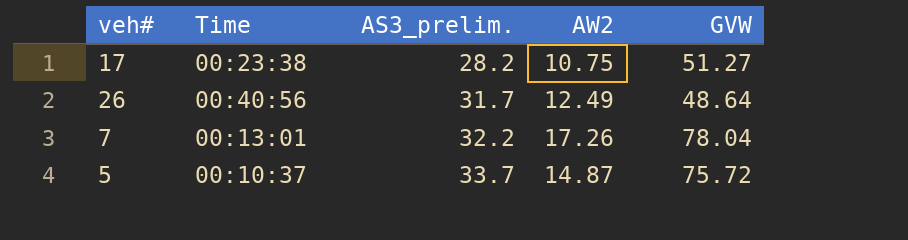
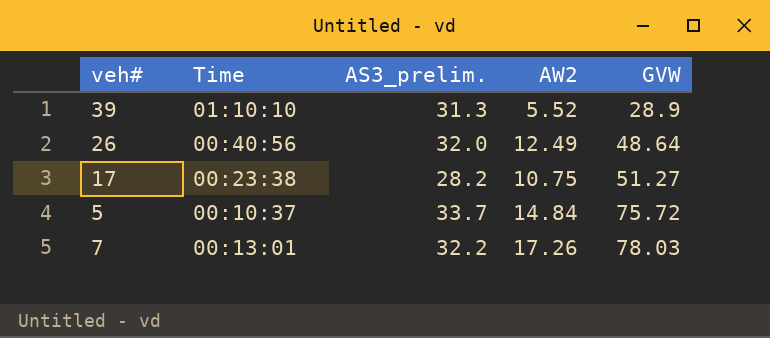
row order: AS3_prelim. ascending -> GVW ascending
row 39: none -> 01:10:10 | 31.3 | 5.52 | 28.9
26 | AS3_prelim.: 31.7 -> 32.0
5 | AW2: 14.87 -> 14.84
7 | GVW: 78.04 -> 78.03

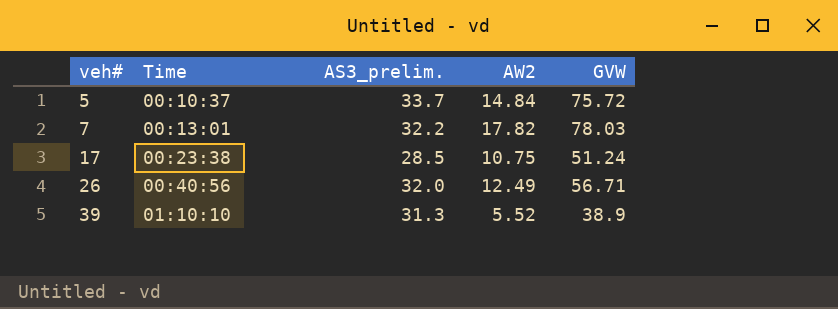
row order: GVW ascending -> veh# ascending
7 | AW2: 17.26 -> 17.82
17 | AS3_prelim.: 28.2 -> 28.5
17 | GVW: 51.27 -> 51.24
26 | GVW: 48.64 -> 56.71
39 | GVW: 28.9 -> 38.9

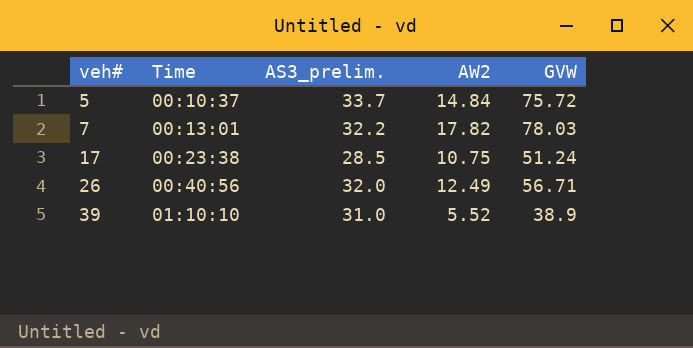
39 | AS3_prelim.: 31.3 -> 31.0

